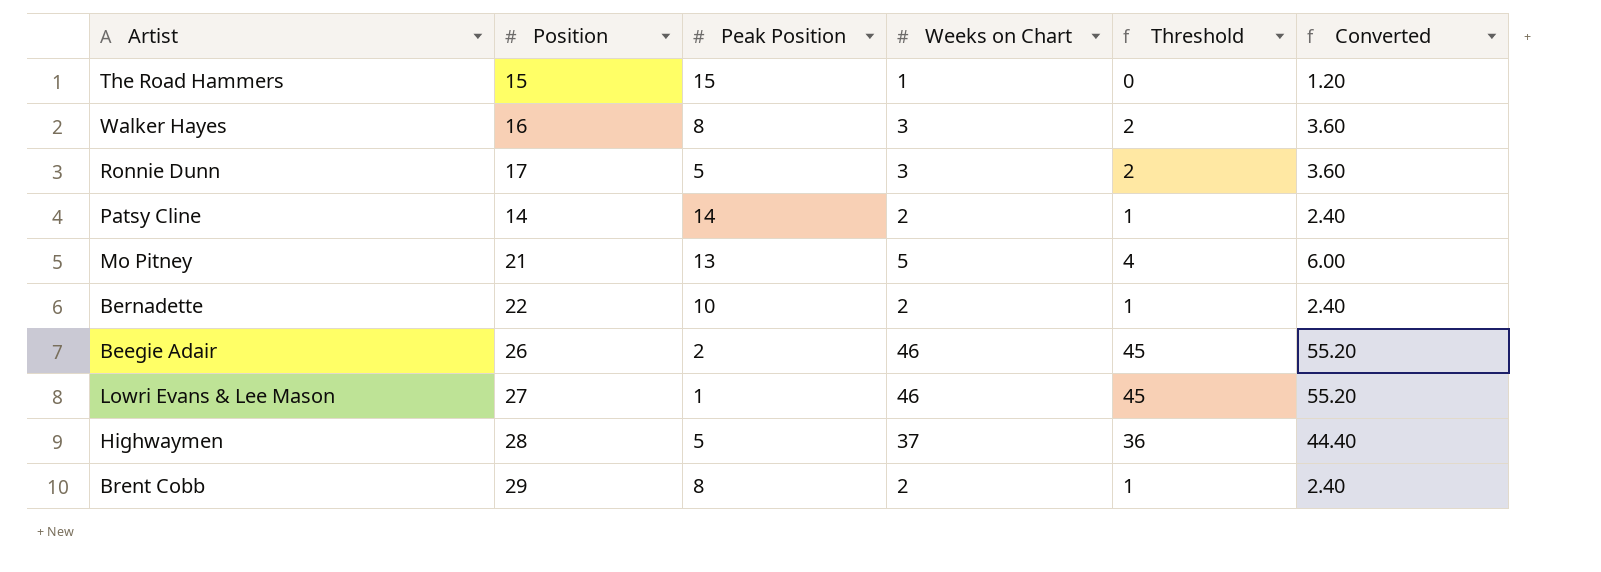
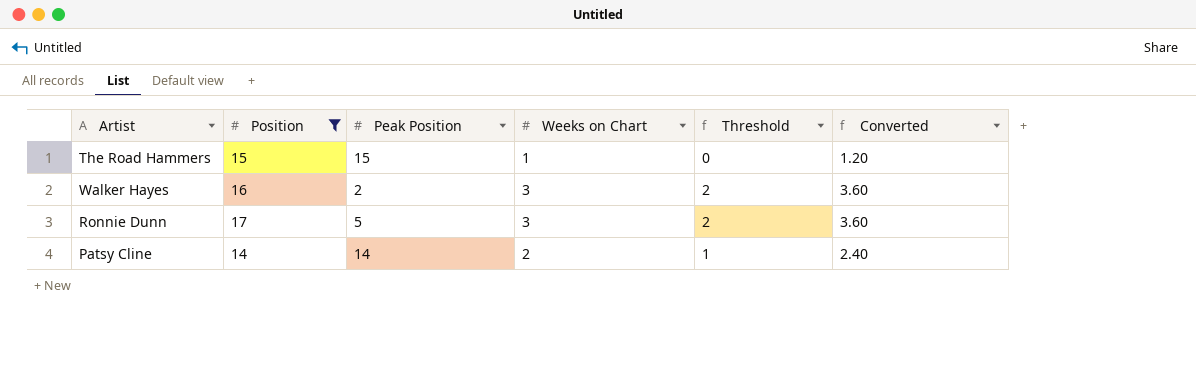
filter: none -> Position <= 17
Walker Hayes | Peak Position: 8 -> 2

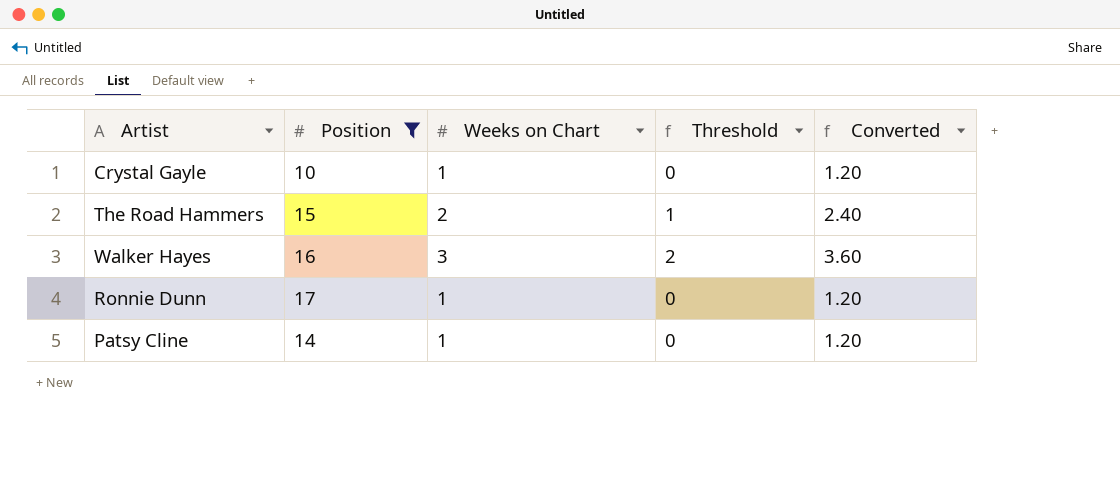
column Peak Position | position: 3 -> none
row Crystal Gayle: none -> 10 | 1 | 0 | 1.20
The Road Hammers | Weeks on Chart: 1 -> 2
The Road Hammers | Threshold: 0 -> 1
The Road Hammers | Converted: 1.20 -> 2.40
Ronnie Dunn | Weeks on Chart: 3 -> 1
Ronnie Dunn | Threshold: 2 -> 0
Ronnie Dunn | Converted: 3.60 -> 1.20
Patsy Cline | Weeks on Chart: 2 -> 1
Patsy Cline | Threshold: 1 -> 0
Patsy Cline | Converted: 2.40 -> 1.20

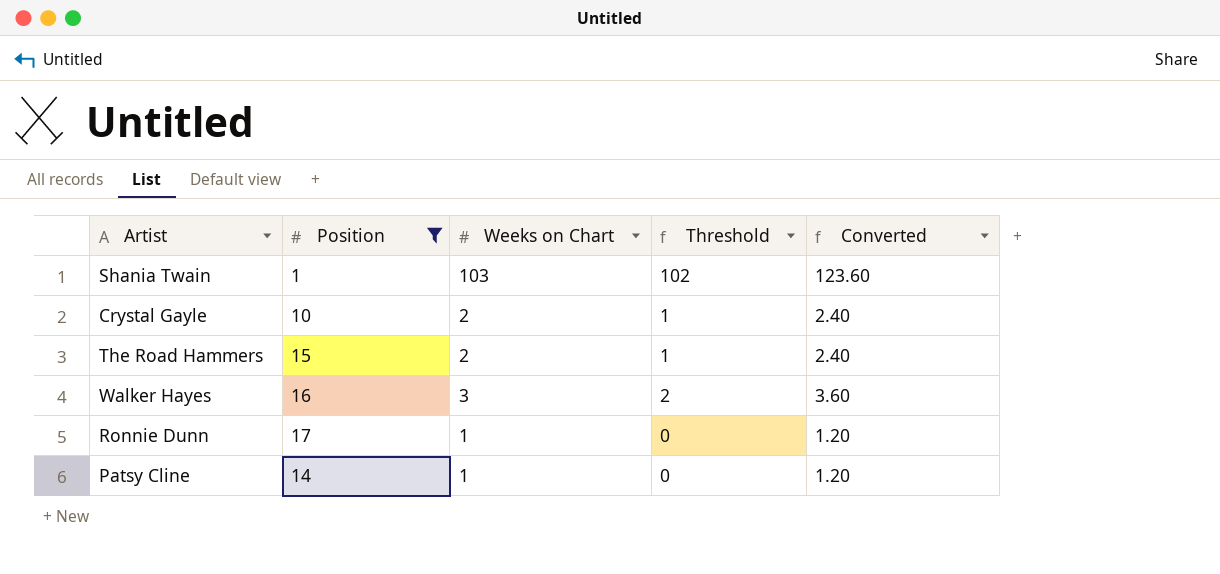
row Shania Twain: none -> 1 | 103 | 102 | 123.60
Crystal Gayle | Weeks on Chart: 1 -> 2
Crystal Gayle | Threshold: 0 -> 1
Crystal Gayle | Converted: 1.20 -> 2.40

